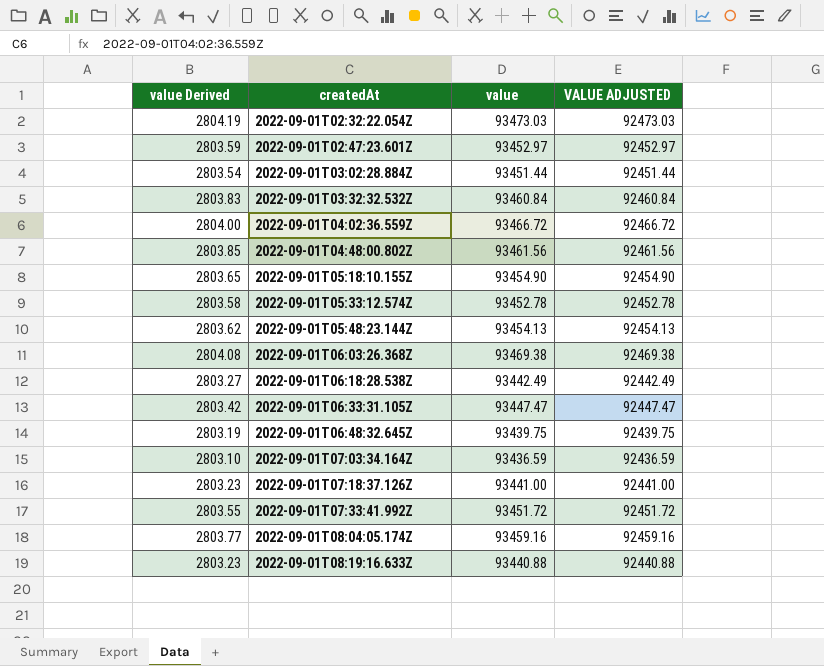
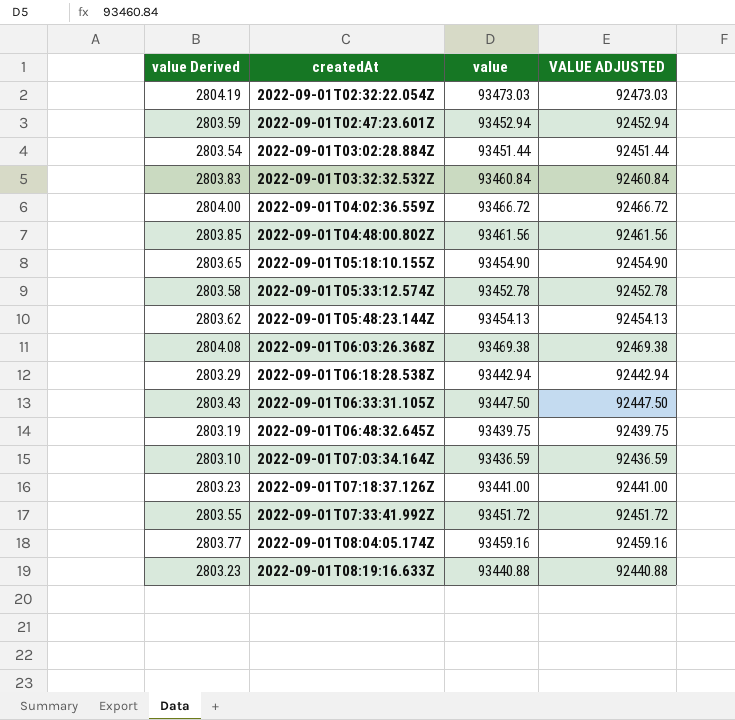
2022-09-01T02:47:23.601Z | value: 93452.97 -> 93452.94
2022-09-01T02:47:23.601Z | VALUE ADJUSTED: 92452.97 -> 92452.94
2022-09-01T06:18:28.538Z | value Derived: 2803.27 -> 2803.29
2022-09-01T06:18:28.538Z | value: 93442.49 -> 93442.94
2022-09-01T06:18:28.538Z | VALUE ADJUSTED: 92442.49 -> 92442.94
2022-09-01T06:33:31.105Z | value Derived: 2803.42 -> 2803.43
2022-09-01T06:33:31.105Z | value: 93447.47 -> 93447.50
2022-09-01T06:33:31.105Z | VALUE ADJUSTED: 92447.47 -> 92447.50

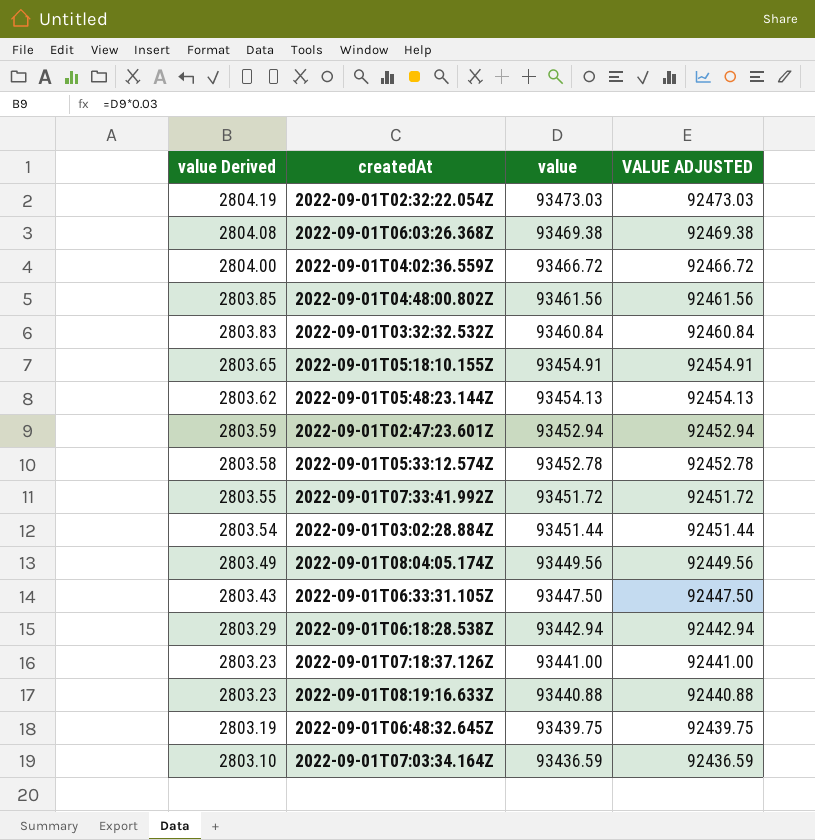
row order: createdAt ascending -> value Derived descending
2022-09-01T05:18:10.155Z | value: 93454.90 -> 93454.91
2022-09-01T05:18:10.155Z | VALUE ADJUSTED: 92454.90 -> 92454.91
2022-09-01T08:04:05.174Z | value Derived: 2803.77 -> 2803.49
2022-09-01T08:04:05.174Z | value: 93459.16 -> 93449.56
2022-09-01T08:04:05.174Z | VALUE ADJUSTED: 92459.16 -> 92449.56

